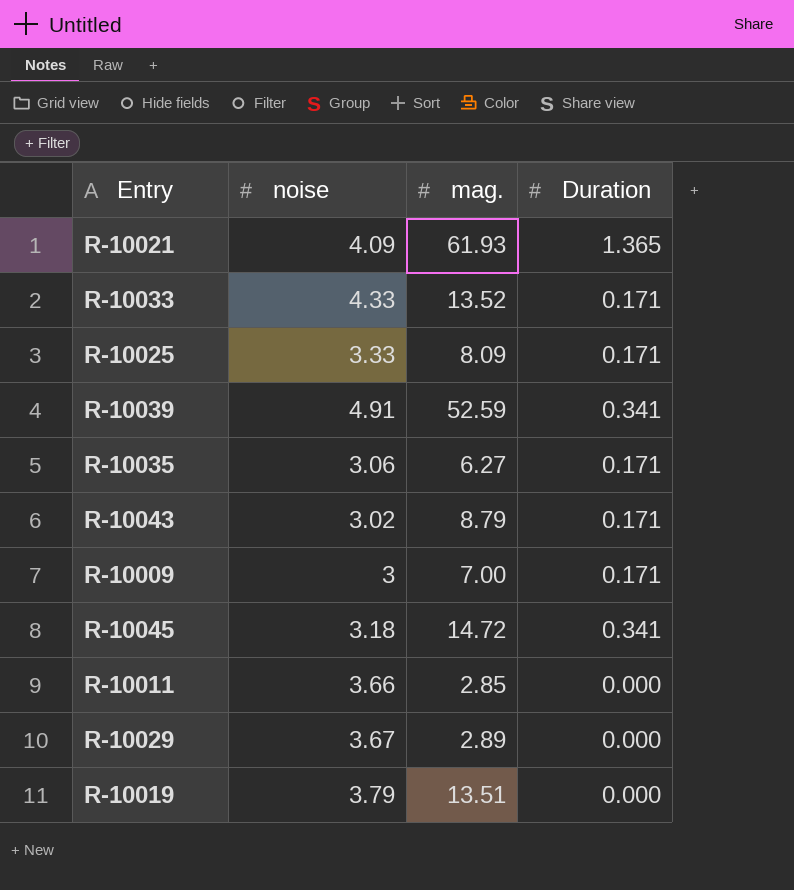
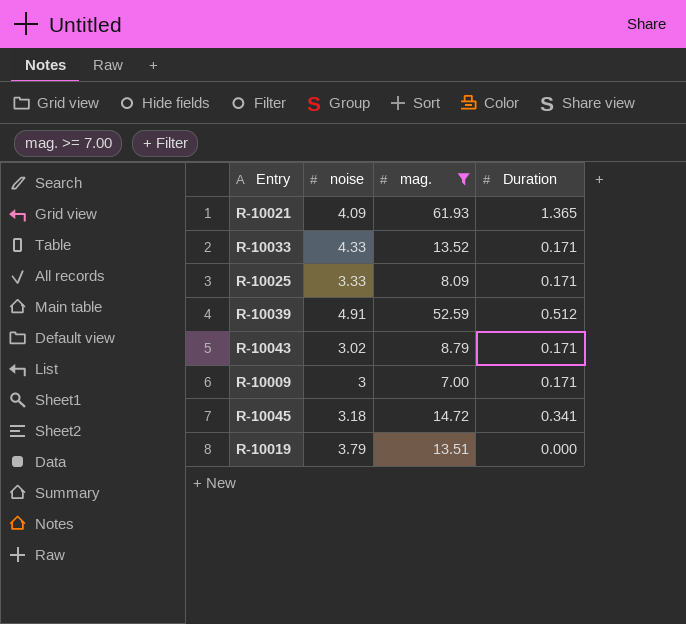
filter: none -> mag. >= 7.00
R-10039 | Duration: 0.341 -> 0.512

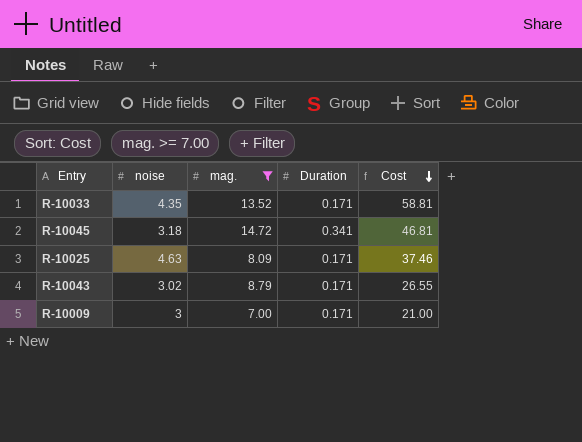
row order: none -> Cost descending
column Cost | formula: none -> [noise] * [mag.]
row R-10021: 4.09 | 61.93 | 1.365 -> none
row R-10039: 4.91 | 52.59 | 0.512 -> none
row R-10019: 3.79 | 13.51 | 0.000 -> none
R-10033 | noise: 4.33 -> 4.35
R-10025 | noise: 3.33 -> 4.63

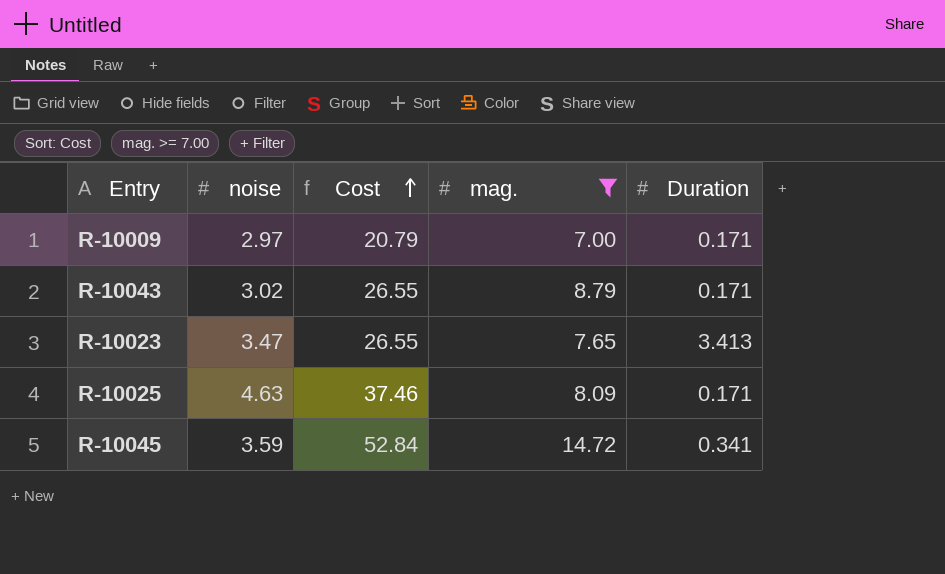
row order: Cost descending -> Cost ascending
column Cost | position: 5 -> 3
row R-10033: 4.35 | 13.52 | 0.171 | 58.81 -> none
R-10009 | noise: 3 -> 2.97
R-10009 | Cost: 21.00 -> 20.79
row R-10023: none -> 3.47 | 26.55 | 7.65 | 3.413
R-10045 | noise: 3.18 -> 3.59
R-10045 | Cost: 46.81 -> 52.84

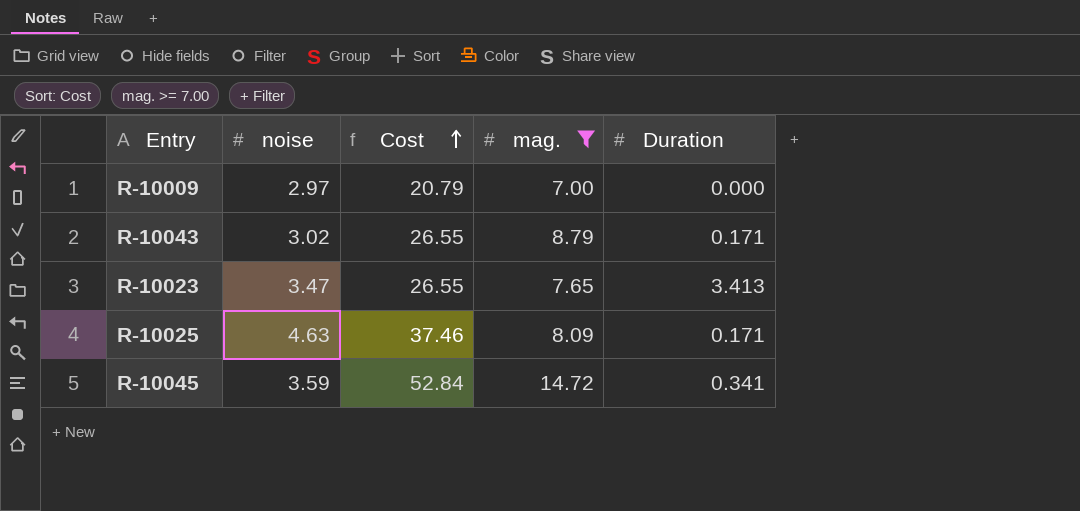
R-10009 | Duration: 0.171 -> 0.000

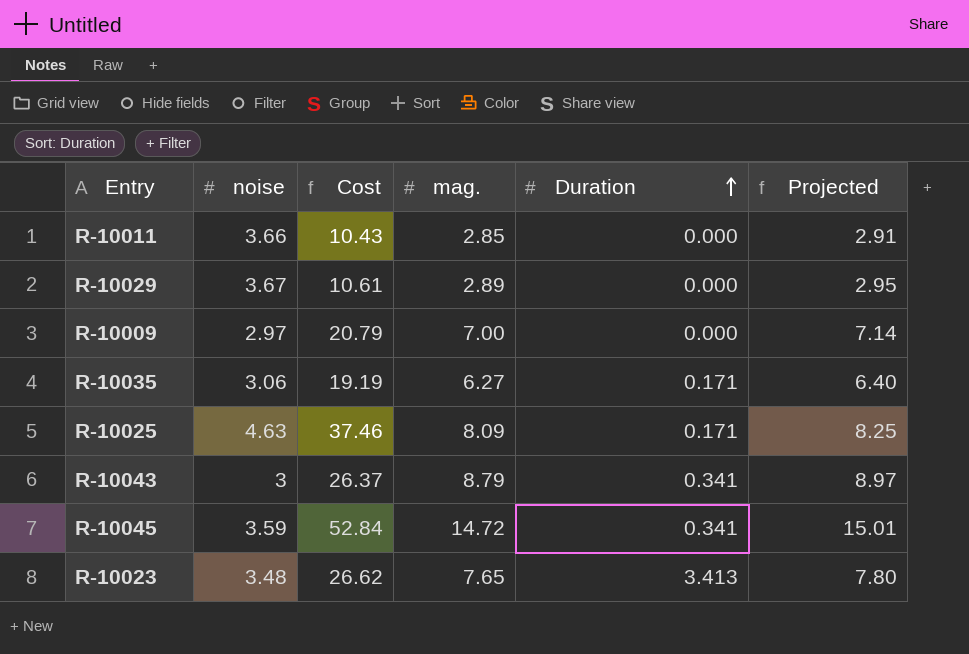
filter: mag. >= 7.00 -> none
row order: Cost ascending -> Duration ascending
column Projected | formula: none -> [mag.] * 1.02
R-10043 | noise: 3.02 -> 3
R-10043 | Cost: 26.55 -> 26.37
R-10043 | Duration: 0.171 -> 0.341
R-10023 | noise: 3.47 -> 3.48
R-10023 | Cost: 26.55 -> 26.62

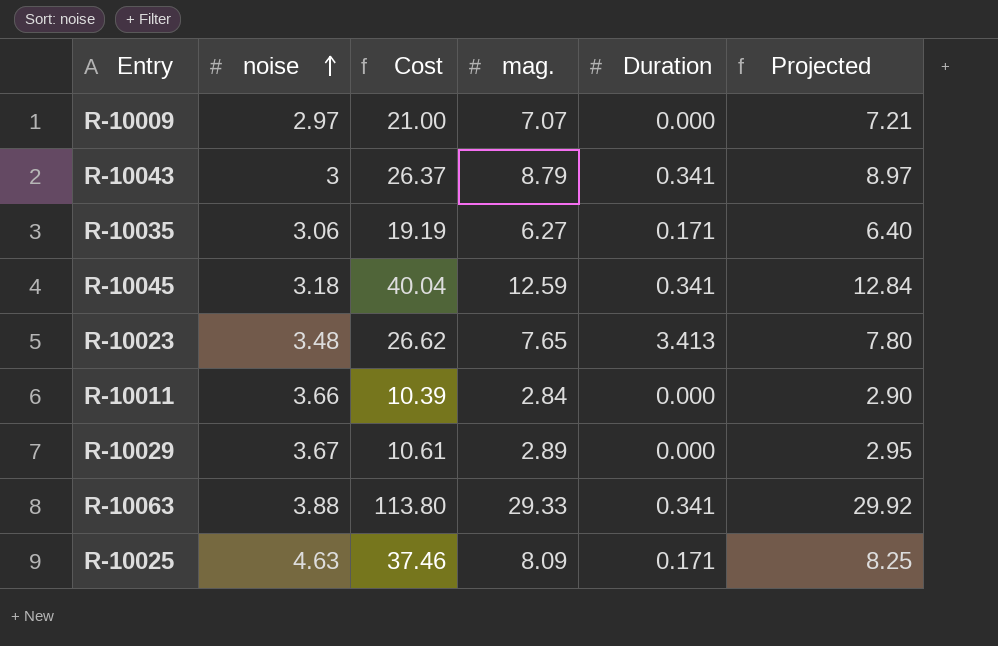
row order: Duration ascending -> noise ascending
R-10009 | Cost: 20.79 -> 21.00
R-10009 | mag.: 7.00 -> 7.07
R-10009 | Projected: 7.14 -> 7.21
R-10045 | noise: 3.59 -> 3.18
R-10045 | Cost: 52.84 -> 40.04
R-10045 | mag.: 14.72 -> 12.59
R-10045 | Projected: 15.01 -> 12.84
R-10011 | Cost: 10.43 -> 10.39
R-10011 | mag.: 2.85 -> 2.84
R-10011 | Projected: 2.91 -> 2.90
row R-10063: none -> 3.88 | 113.80 | 29.33 | 0.341 | 29.92

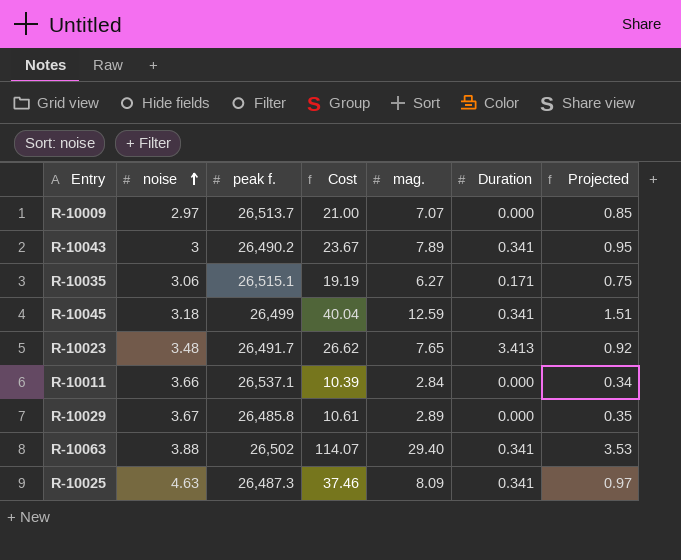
column peak f. | position: none -> 3
column Projected | formula: [mag.] * 1.02 -> [mag.] * 0.12
R-10043 | Cost: 26.37 -> 23.67
R-10043 | mag.: 8.79 -> 7.89
R-10063 | Cost: 113.80 -> 114.07
R-10063 | mag.: 29.33 -> 29.40
R-10025 | Duration: 0.171 -> 0.341

